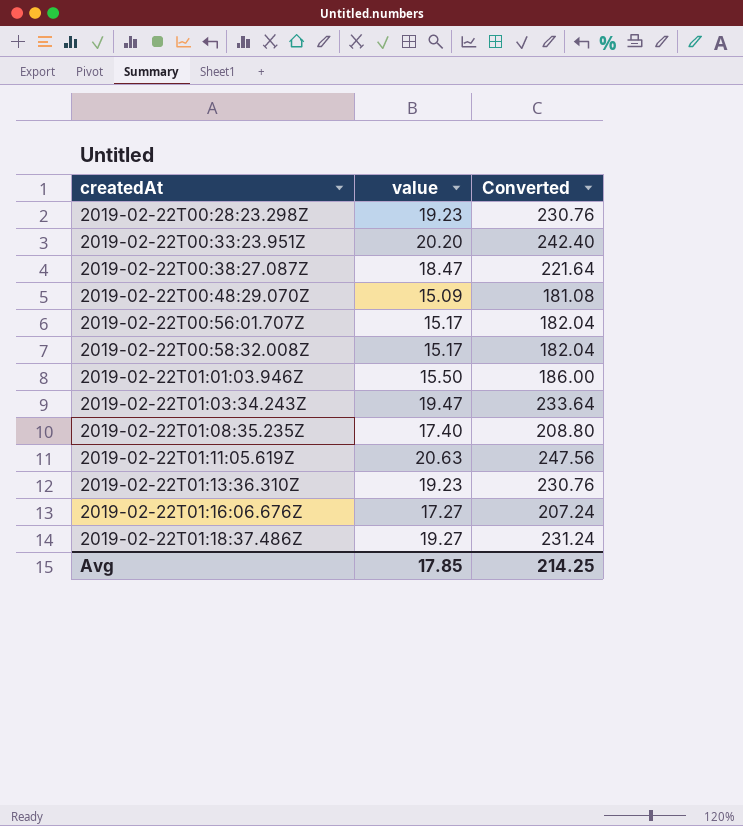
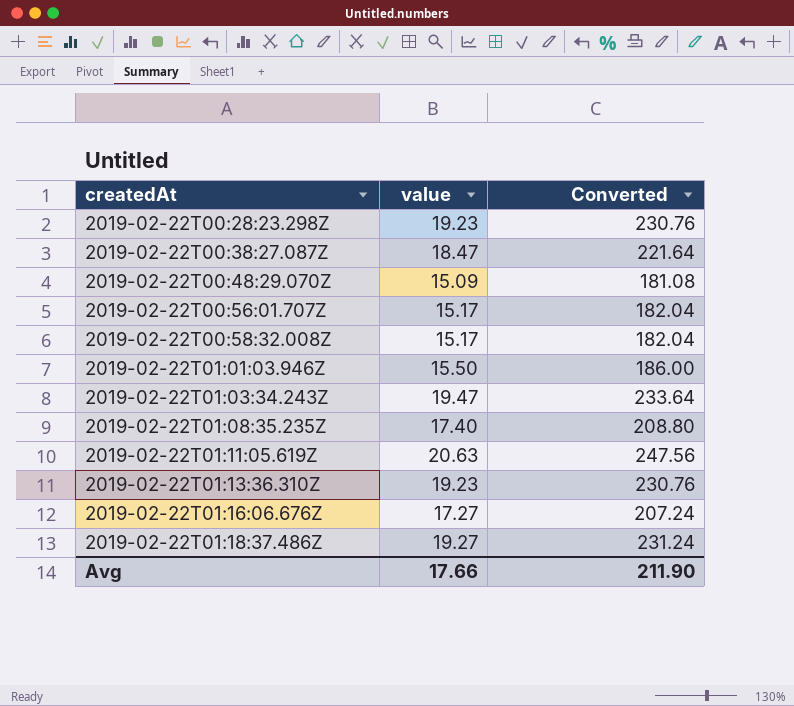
row 2019-02-22T00:33:23.951Z: 20.20 | 242.40 -> none
Avg | value: 17.85 -> 17.66
Avg | Converted: 214.25 -> 211.90

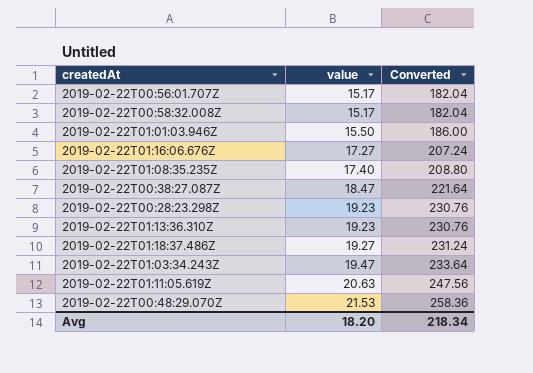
row order: createdAt ascending -> value ascending
2019-02-22T00:48:29.070Z | value: 15.09 -> 21.53
2019-02-22T00:48:29.070Z | Converted: 181.08 -> 258.36
Avg | value: 17.66 -> 18.20
Avg | Converted: 211.90 -> 218.34

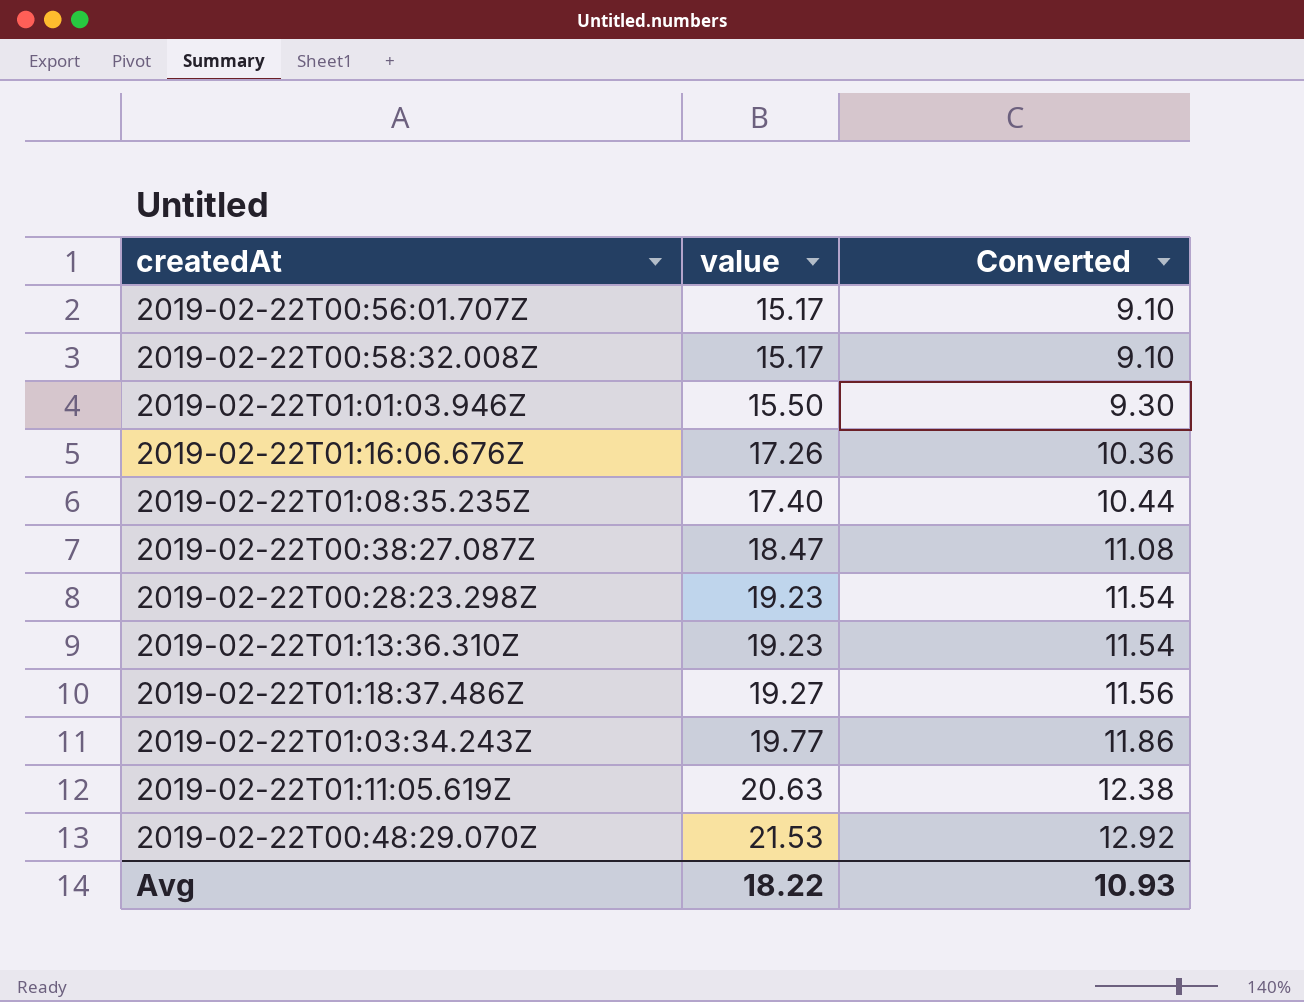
column Converted | formula: [value] * 12 -> [value] * 0.6
2019-02-22T01:16:06.676Z | value: 17.27 -> 17.26
2019-02-22T01:03:34.243Z | value: 19.47 -> 19.77
Avg | value: 18.20 -> 18.22
Avg | Converted: 218.34 -> 10.93

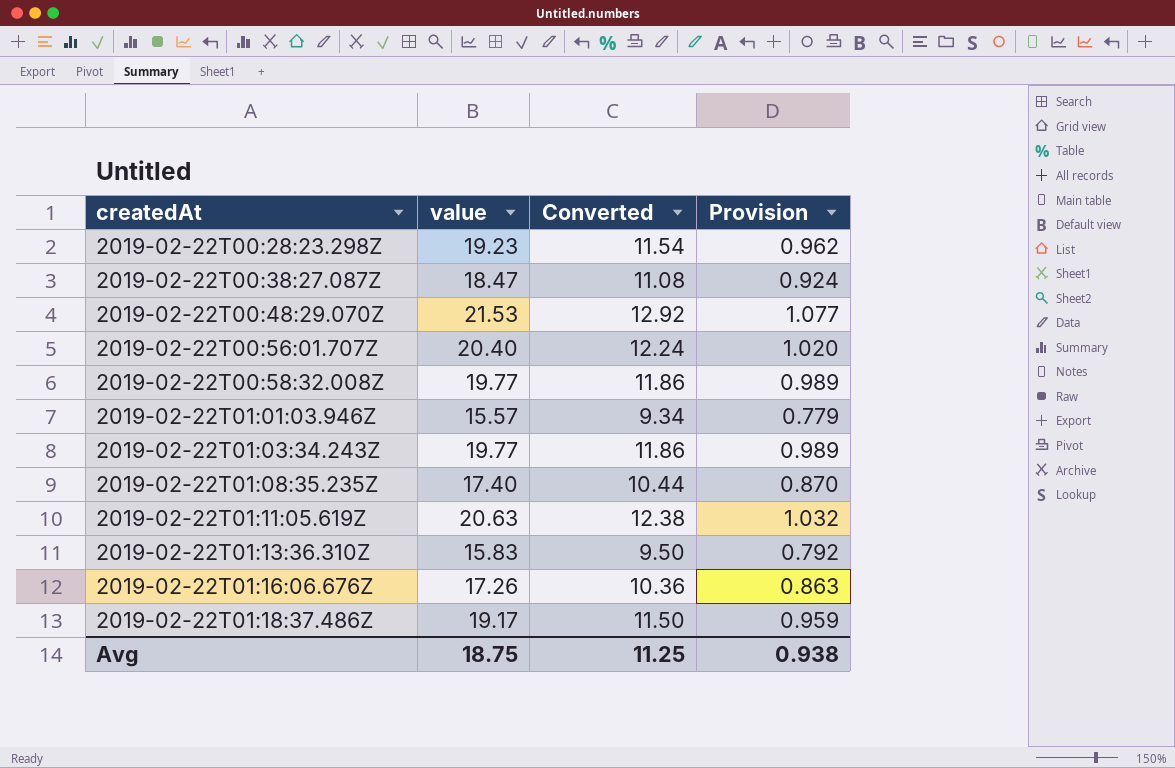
row order: value ascending -> createdAt ascending
column Provision | formula: none -> [value] * 0.05
2019-02-22T00:56:01.707Z | value: 15.17 -> 20.40
2019-02-22T00:56:01.707Z | Converted: 9.10 -> 12.24
2019-02-22T00:58:32.008Z | value: 15.17 -> 19.77
2019-02-22T00:58:32.008Z | Converted: 9.10 -> 11.86
2019-02-22T01:01:03.946Z | value: 15.50 -> 15.57
2019-02-22T01:01:03.946Z | Converted: 9.30 -> 9.34
2019-02-22T01:13:36.310Z | value: 19.23 -> 15.83
2019-02-22T01:13:36.310Z | Converted: 11.54 -> 9.50
2019-02-22T01:18:37.486Z | value: 19.27 -> 19.17
2019-02-22T01:18:37.486Z | Converted: 11.56 -> 11.50
Avg | value: 18.22 -> 18.75
Avg | Converted: 10.93 -> 11.25

